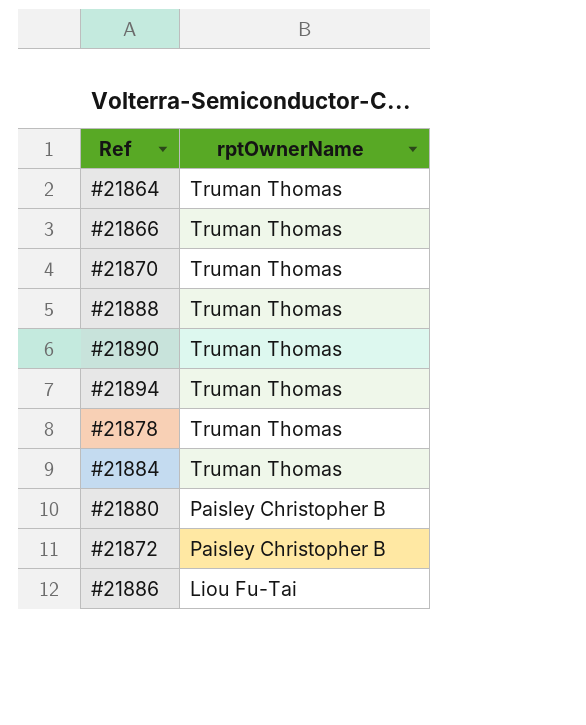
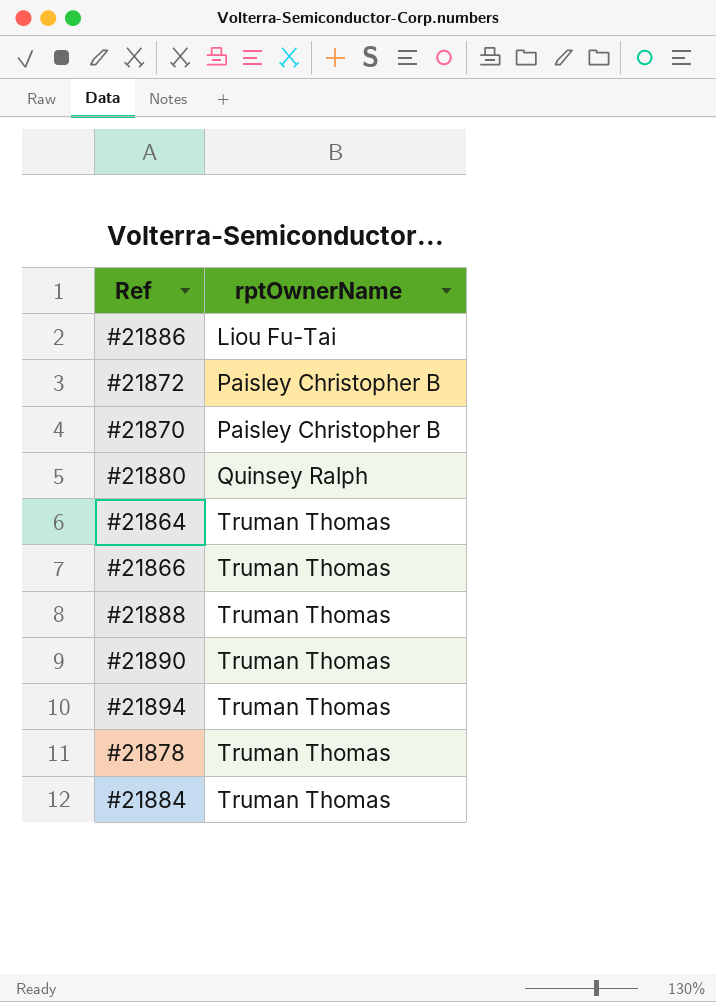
row order: rptOwnerName descending -> rptOwnerName ascending
#21870 | rptOwnerName: Truman Thomas -> Paisley Christopher B
#21880 | rptOwnerName: Paisley Christopher B -> Quinsey Ralph

